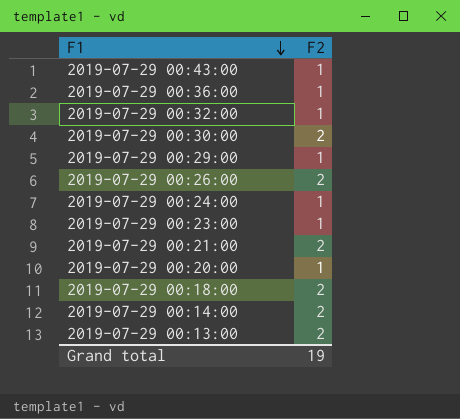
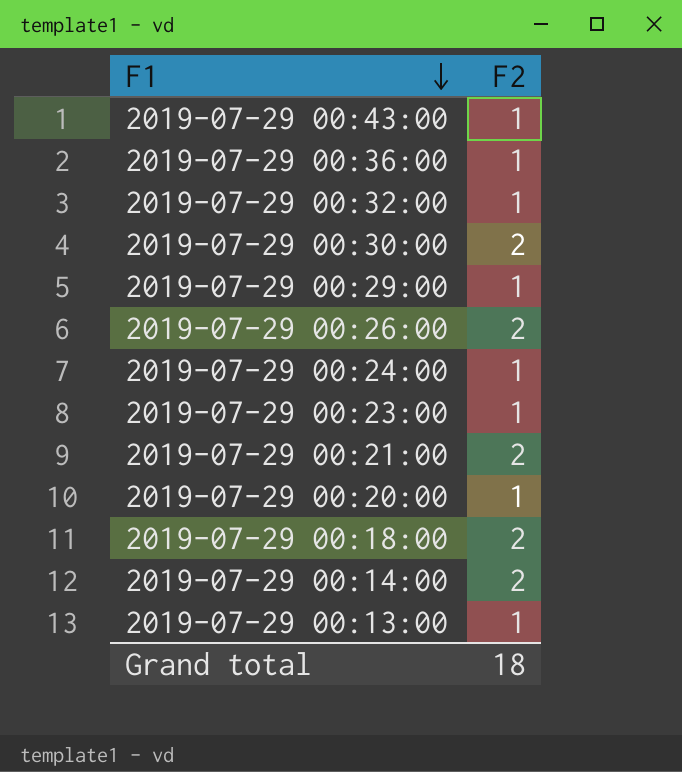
2019-07-29 00:13:00 | F2: 2 -> 1
Grand total | F2: 19 -> 18

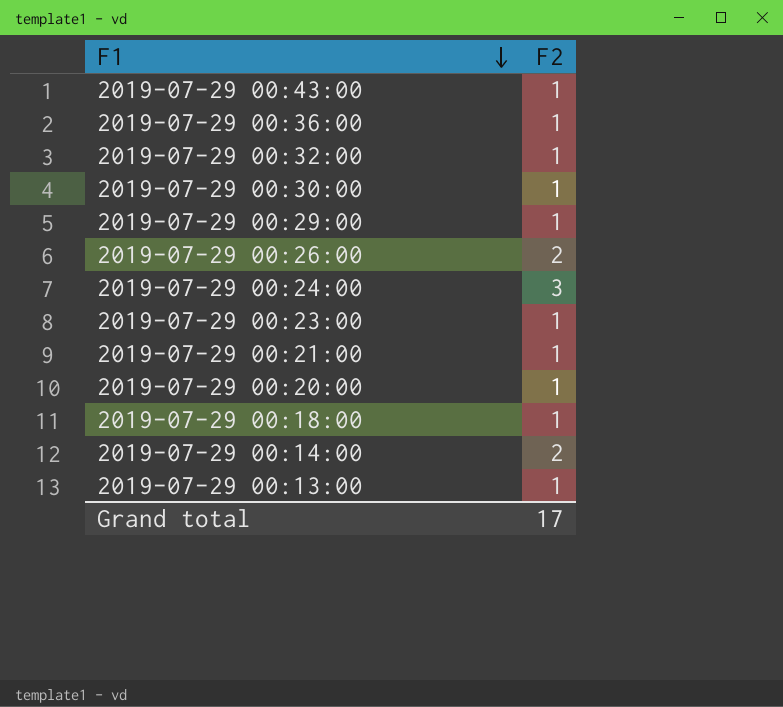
2019-07-29 00:30:00 | F2: 2 -> 1
2019-07-29 00:24:00 | F2: 1 -> 3
2019-07-29 00:21:00 | F2: 2 -> 1
2019-07-29 00:18:00 | F2: 2 -> 1
Grand total | F2: 18 -> 17

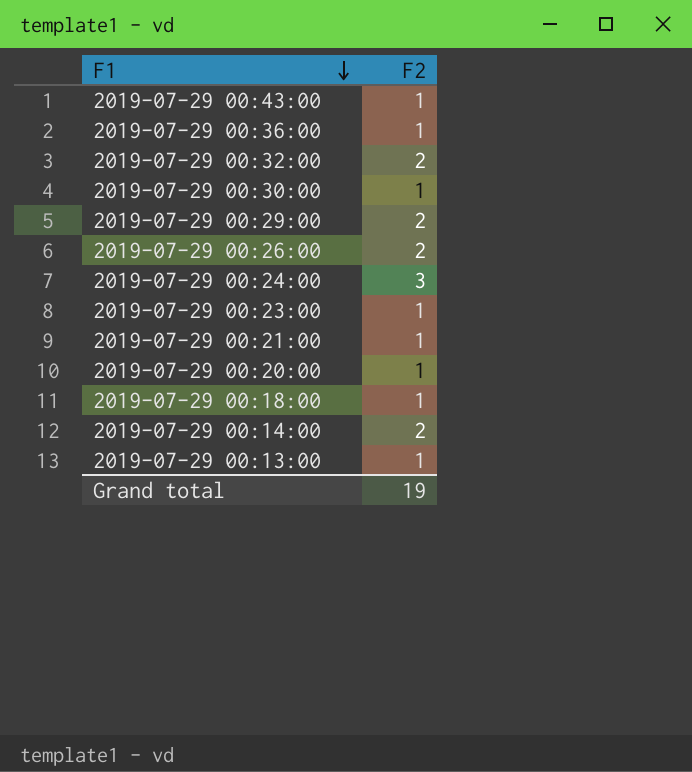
2019-07-29 00:32:00 | F2: 1 -> 2
2019-07-29 00:29:00 | F2: 1 -> 2
Grand total | F2: 17 -> 19

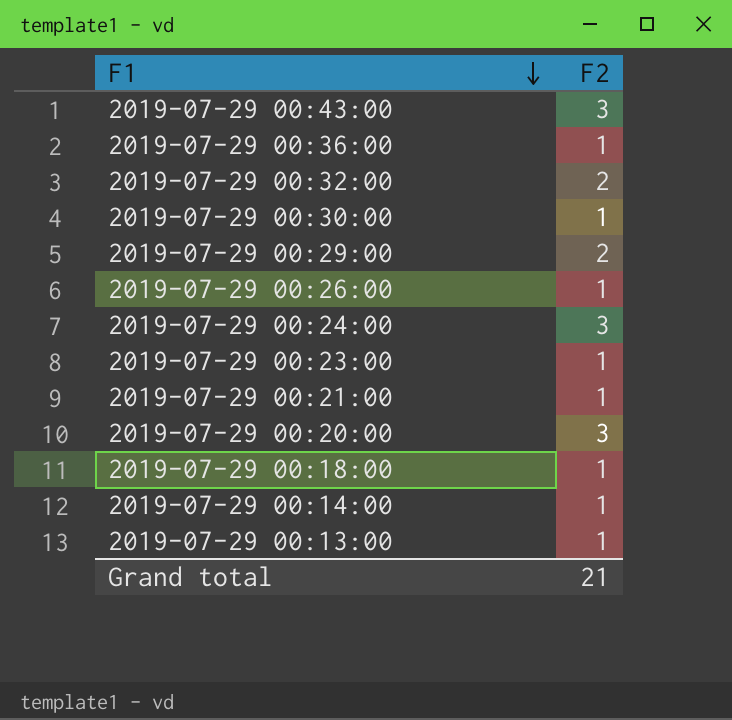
2019-07-29 00:43:00 | F2: 1 -> 3
2019-07-29 00:26:00 | F2: 2 -> 1
2019-07-29 00:20:00 | F2: 1 -> 3
2019-07-29 00:14:00 | F2: 2 -> 1
Grand total | F2: 19 -> 21

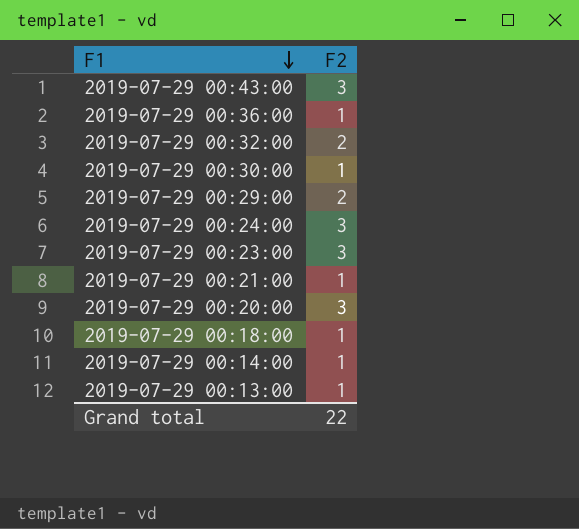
row 2019-07-29 00:26:00: 1 -> none
2019-07-29 00:23:00 | F2: 1 -> 3
Grand total | F2: 21 -> 22

